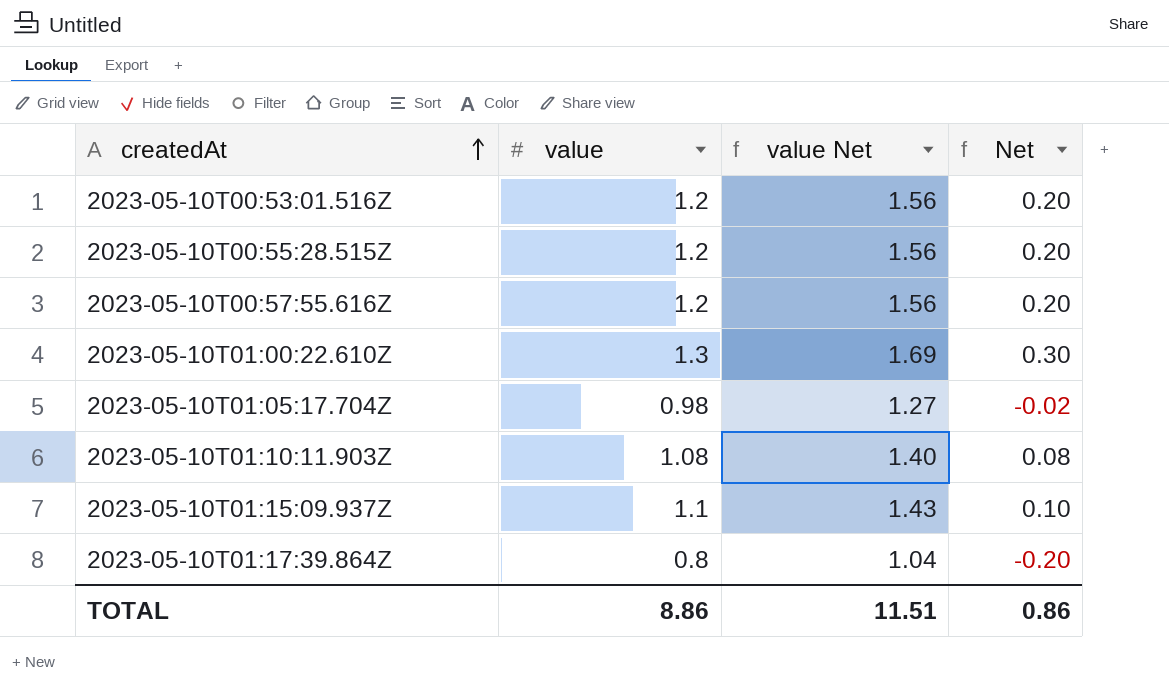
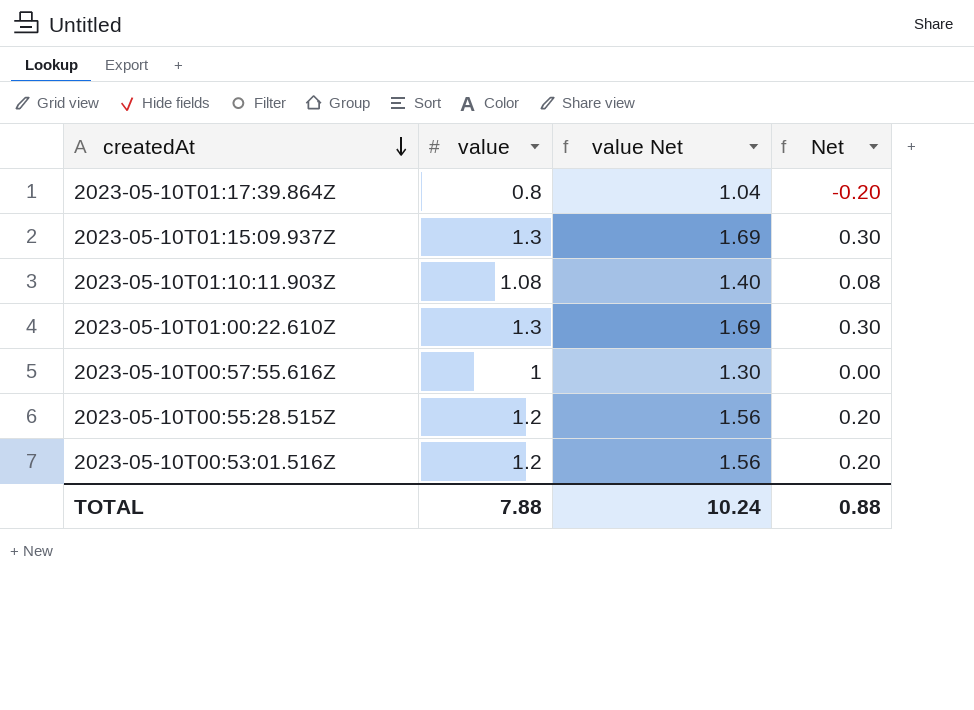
row order: createdAt ascending -> createdAt descending
row 2023-05-10T01:05:17.704Z: 0.98 | 1.27 | -0.02 -> none
2023-05-10T01:15:09.937Z | value: 1.1 -> 1.3
2023-05-10T01:15:09.937Z | value Net: 1.43 -> 1.69
2023-05-10T01:15:09.937Z | Net: 0.10 -> 0.30
2023-05-10T00:57:55.616Z | value: 1.2 -> 1
2023-05-10T00:57:55.616Z | value Net: 1.56 -> 1.30
2023-05-10T00:57:55.616Z | Net: 0.20 -> 0.00
TOTAL | value: 8.86 -> 7.88
TOTAL | value Net: 11.51 -> 10.24
TOTAL | Net: 0.86 -> 0.88

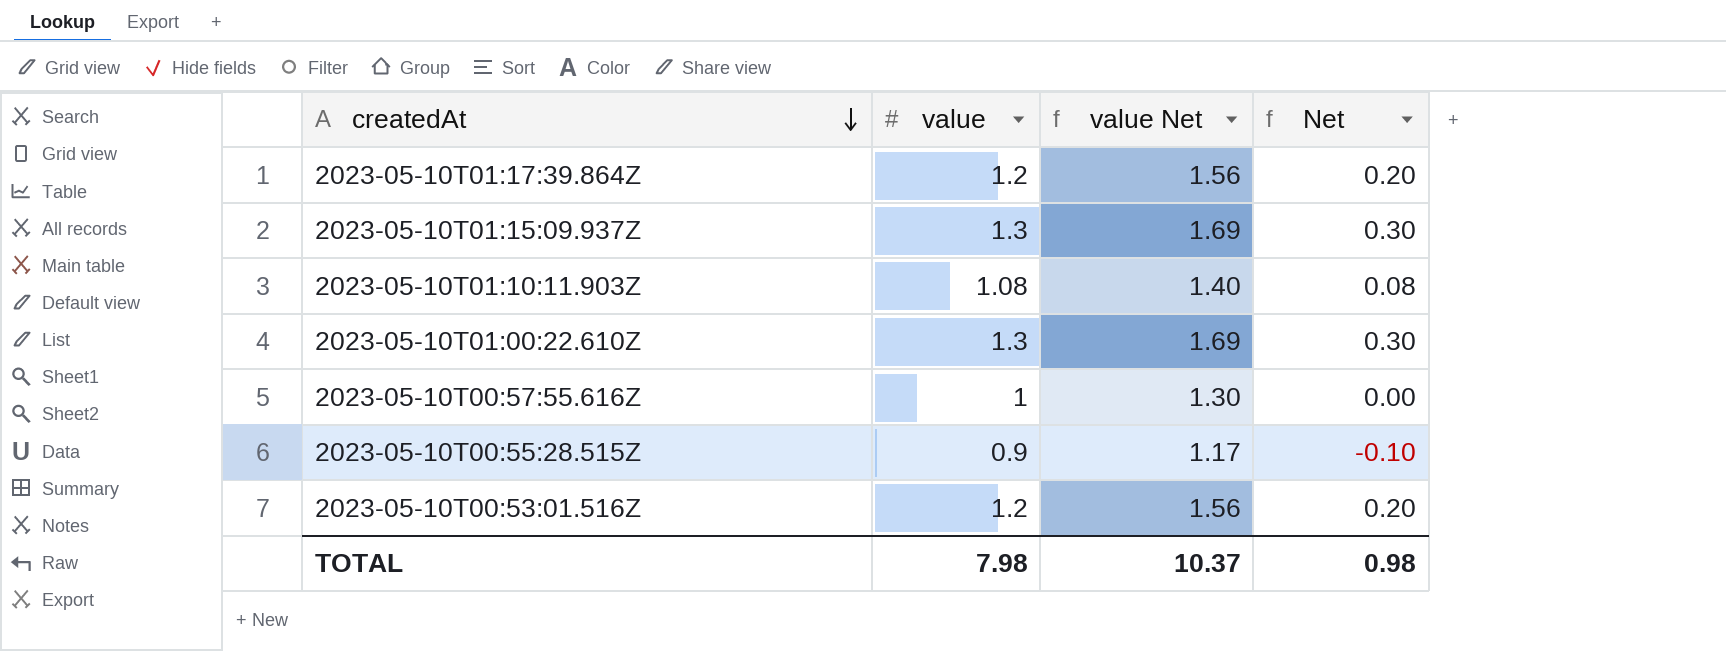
2023-05-10T01:17:39.864Z | value: 0.8 -> 1.2
2023-05-10T01:17:39.864Z | value Net: 1.04 -> 1.56
2023-05-10T01:17:39.864Z | Net: -0.20 -> 0.20
2023-05-10T00:55:28.515Z | value: 1.2 -> 0.9
2023-05-10T00:55:28.515Z | value Net: 1.56 -> 1.17
2023-05-10T00:55:28.515Z | Net: 0.20 -> -0.10
TOTAL | value: 7.88 -> 7.98
TOTAL | value Net: 10.24 -> 10.37
TOTAL | Net: 0.88 -> 0.98

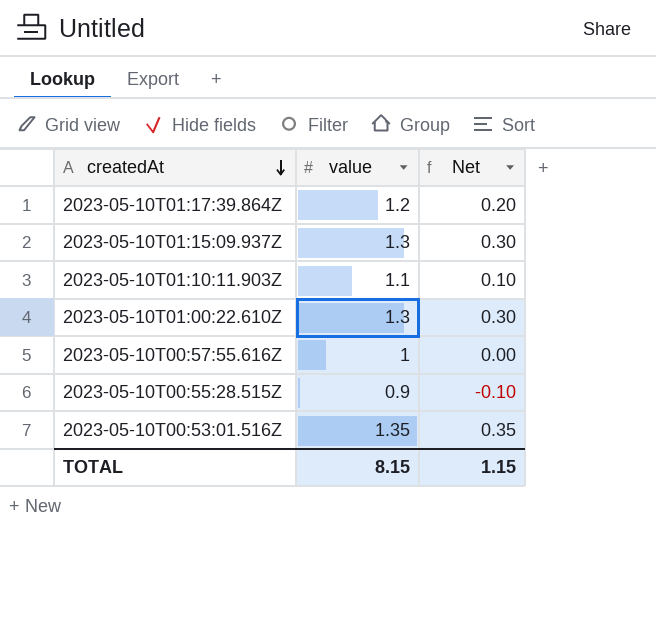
column value Net | formula: [value] * 1.3 -> none
2023-05-10T01:10:11.903Z | value: 1.08 -> 1.1
2023-05-10T01:10:11.903Z | Net: 0.08 -> 0.10
2023-05-10T00:53:01.516Z | value: 1.2 -> 1.35
2023-05-10T00:53:01.516Z | Net: 0.20 -> 0.35
TOTAL | value: 7.98 -> 8.15
TOTAL | Net: 0.98 -> 1.15

